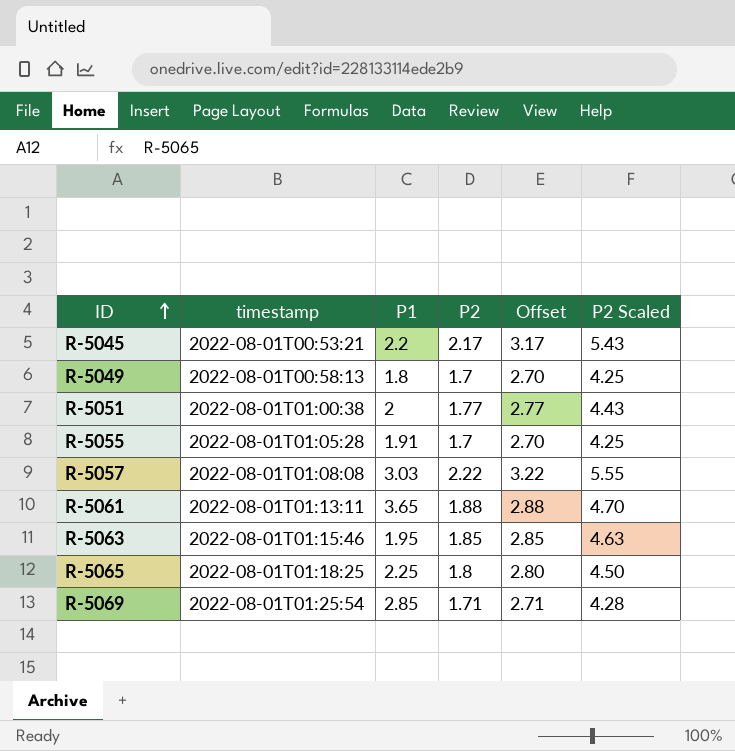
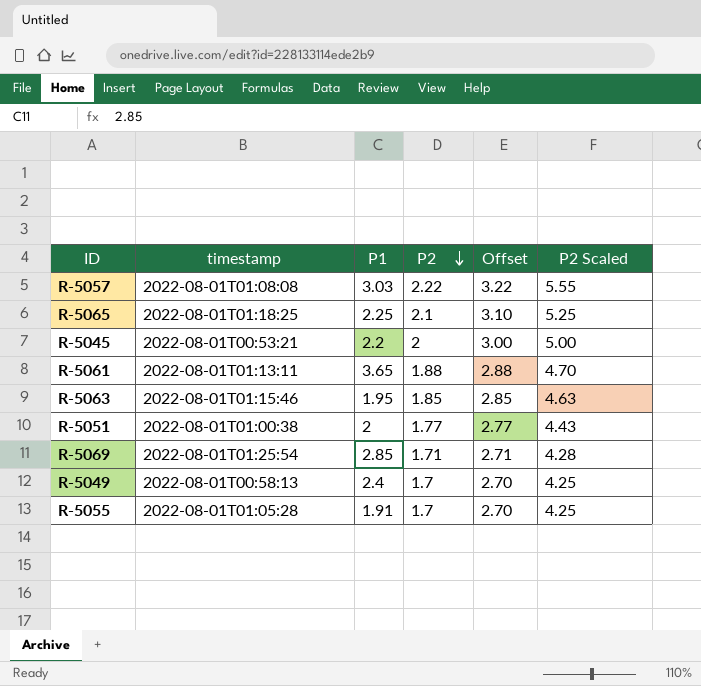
row order: ID ascending -> P2 descending
R-5065 | P2: 1.8 -> 2.1
R-5065 | Offset: 2.80 -> 3.10
R-5065 | P2 Scaled: 4.50 -> 5.25
R-5045 | P2: 2.17 -> 2
R-5045 | Offset: 3.17 -> 3.00
R-5045 | P2 Scaled: 5.43 -> 5.00
R-5049 | P1: 1.8 -> 2.4

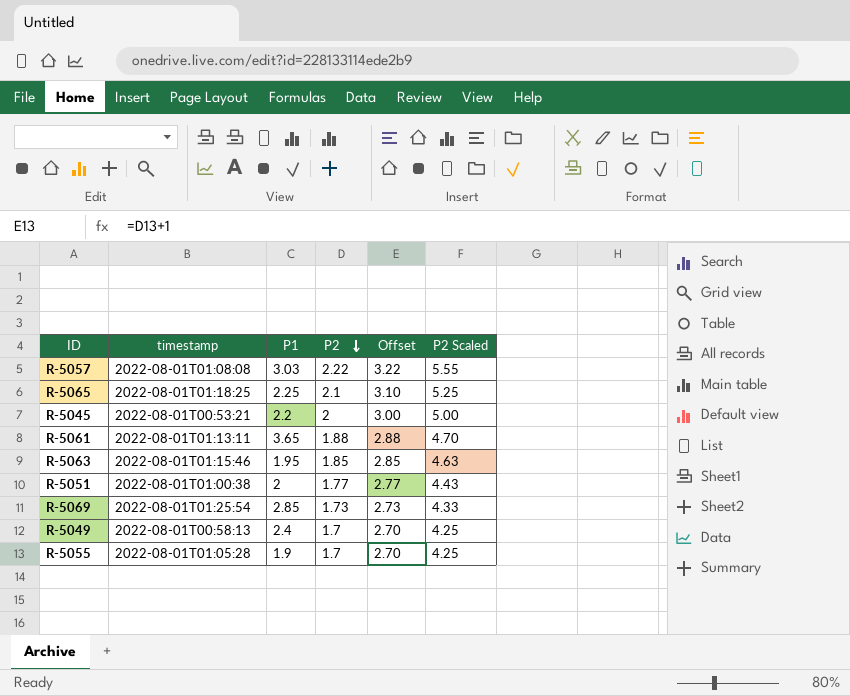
R-5069 | P2: 1.71 -> 1.73
R-5069 | Offset: 2.71 -> 2.73
R-5069 | P2 Scaled: 4.28 -> 4.33
R-5055 | P1: 1.91 -> 1.9

